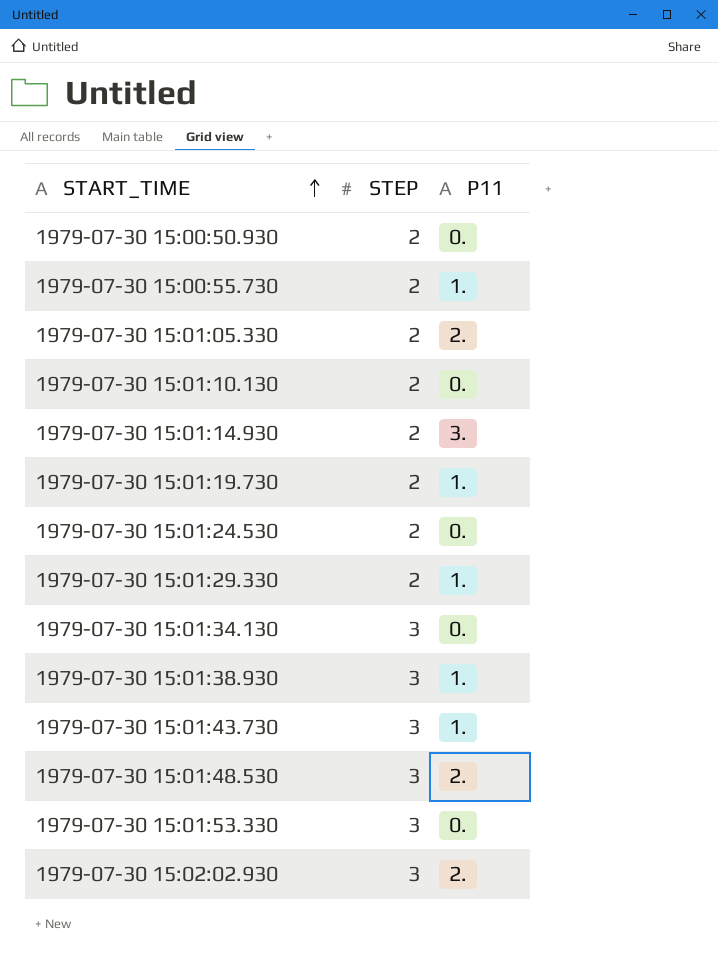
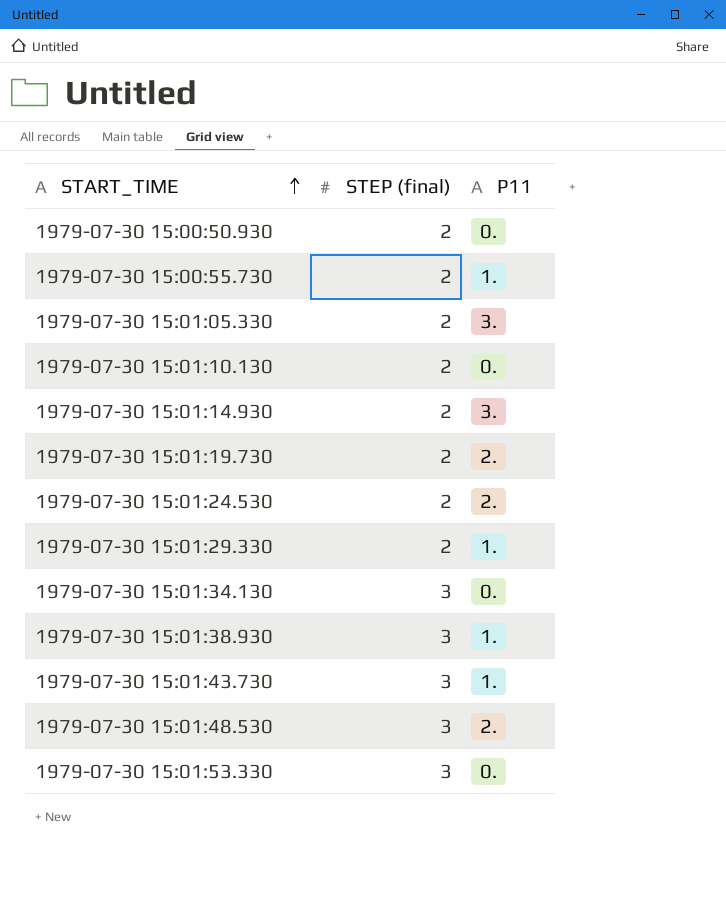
column name: STEP -> STEP (final)
row 1979-07-30 15:02:02.930: 3 | 2. -> none
1979-07-30 15:01:05.330 | P11: 2. -> 3.
1979-07-30 15:01:19.730 | P11: 1. -> 2.
1979-07-30 15:01:24.530 | P11: 0. -> 2.

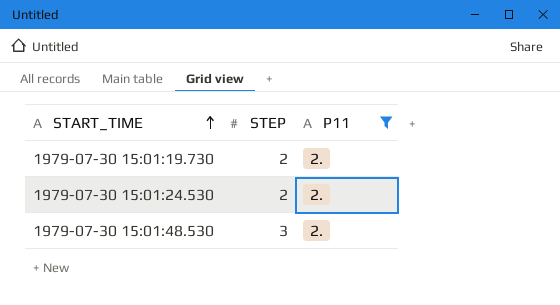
filter: none -> P11 = 2.
column name: STEP (final) -> STEP

